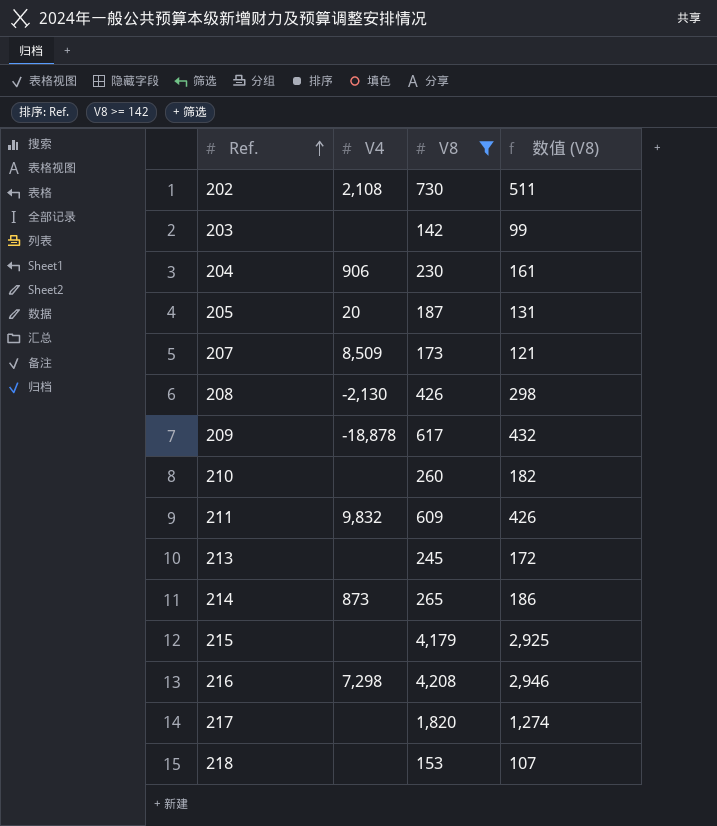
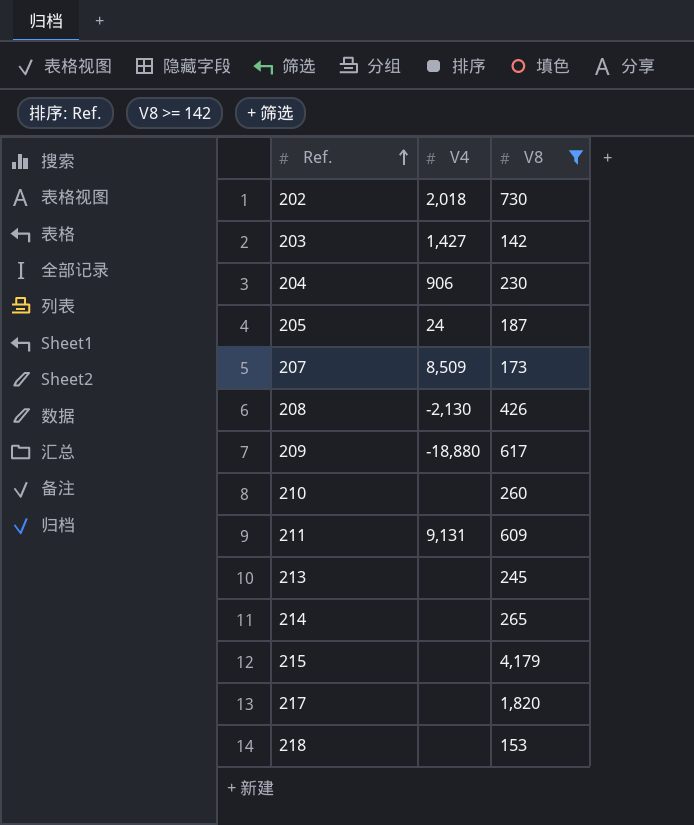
column 数值 (V8) | formula: [V8] * 0.7 -> none
row 216: 7,298 | 4,208 | 2,946 -> none
202 | V4: 2,108 -> 2,018
203 | V4: none -> 1,427
205 | V4: 20 -> 24
209 | V4: -18,878 -> -18,880
211 | V4: 9,832 -> 9,131
214 | V4: 873 -> none

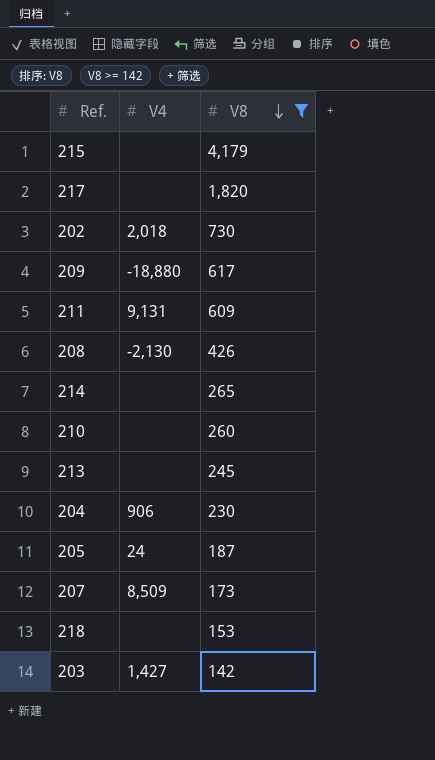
row order: Ref. ascending -> V8 descending

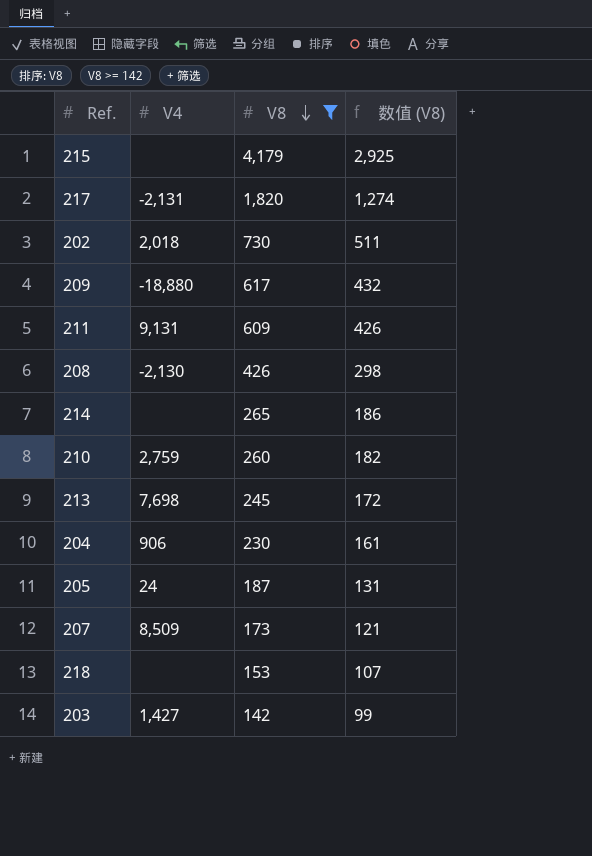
column 数值 (V8) | formula: none -> [V8] * 0.7
217 | V4: none -> -2,131
210 | V4: none -> 2,759
213 | V4: none -> 7,698

